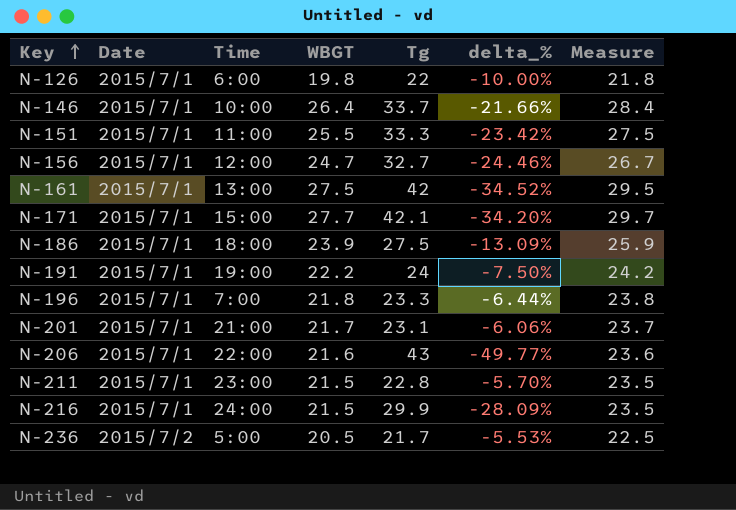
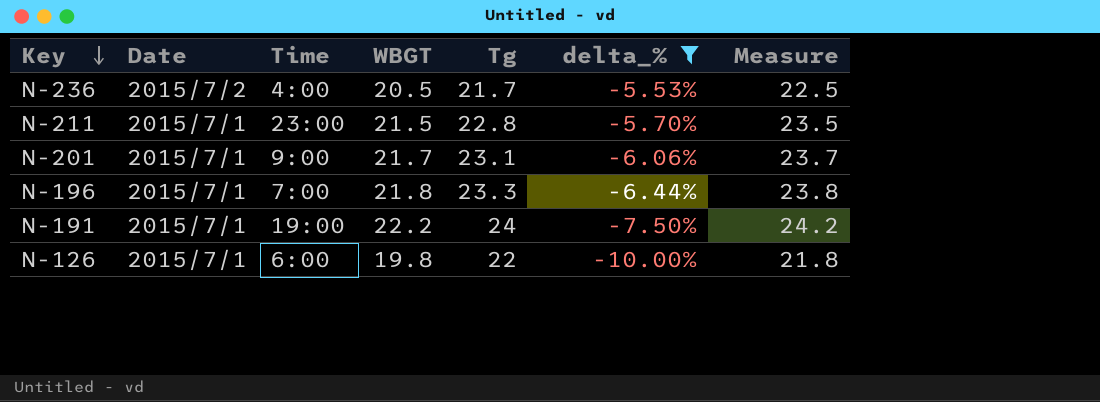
filter: none -> delta_% >= -10.00%
row order: Key ascending -> Key descending
N-236 | Time: 5:00 -> 4:00
N-201 | Time: 21:00 -> 9:00

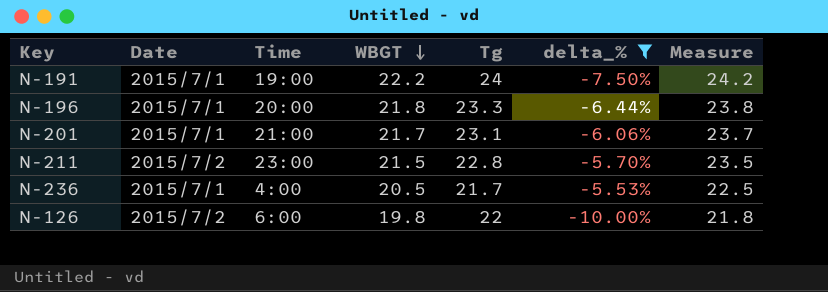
row order: Key descending -> WBGT descending
N-196 | Time: 7:00 -> 20:00
N-201 | Time: 9:00 -> 21:00
N-211 | Date: 2015/7/1 -> 2015/7/2
N-236 | Date: 2015/7/2 -> 2015/7/1
N-126 | Date: 2015/7/1 -> 2015/7/2

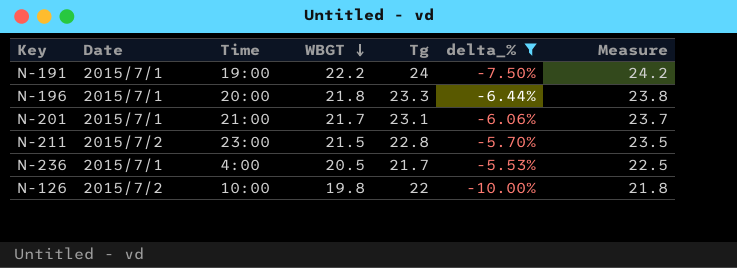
N-126 | Time: 6:00 -> 10:00

